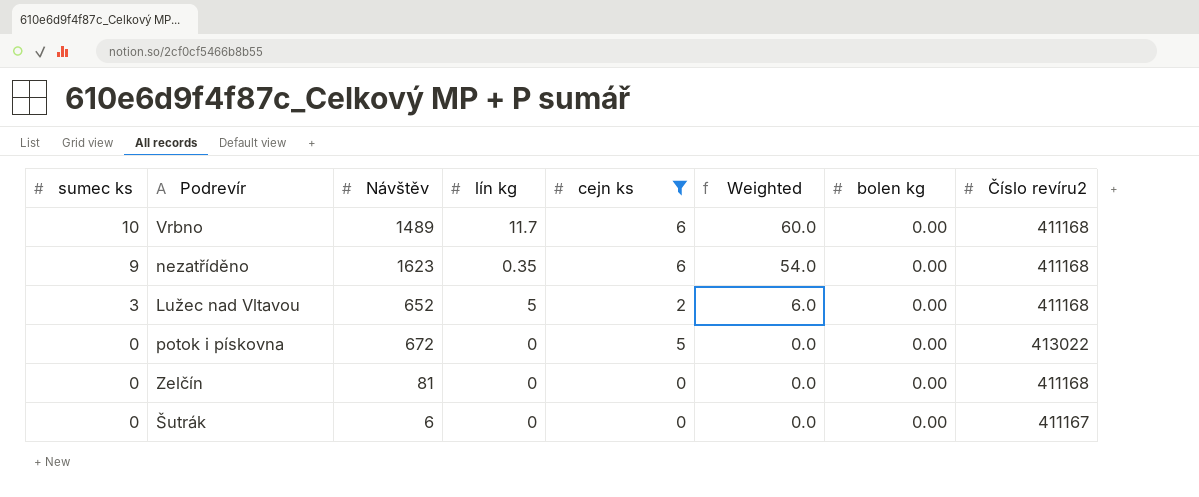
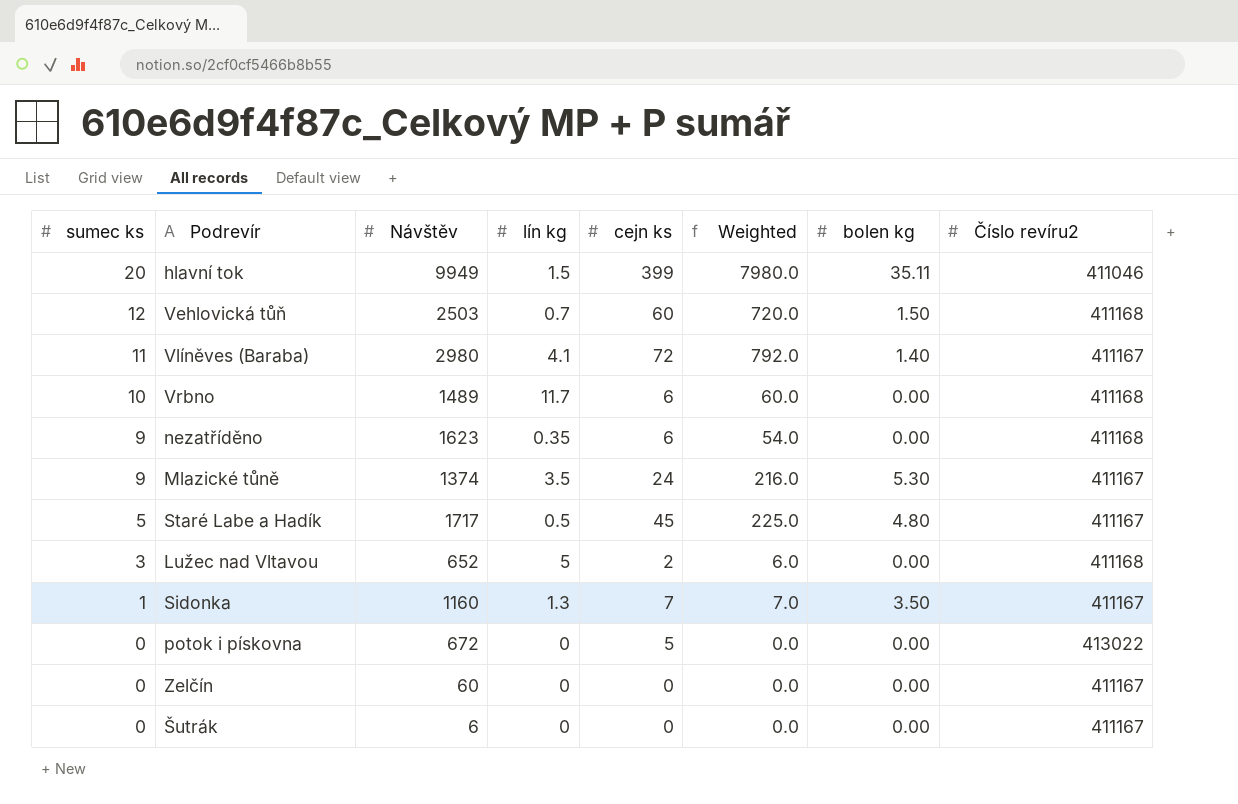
filter: cejn ks <= 6 -> none
Zelčín | Návštěv: 81 -> 60
Zelčín | Číslo revíru2: 411168 -> 411167

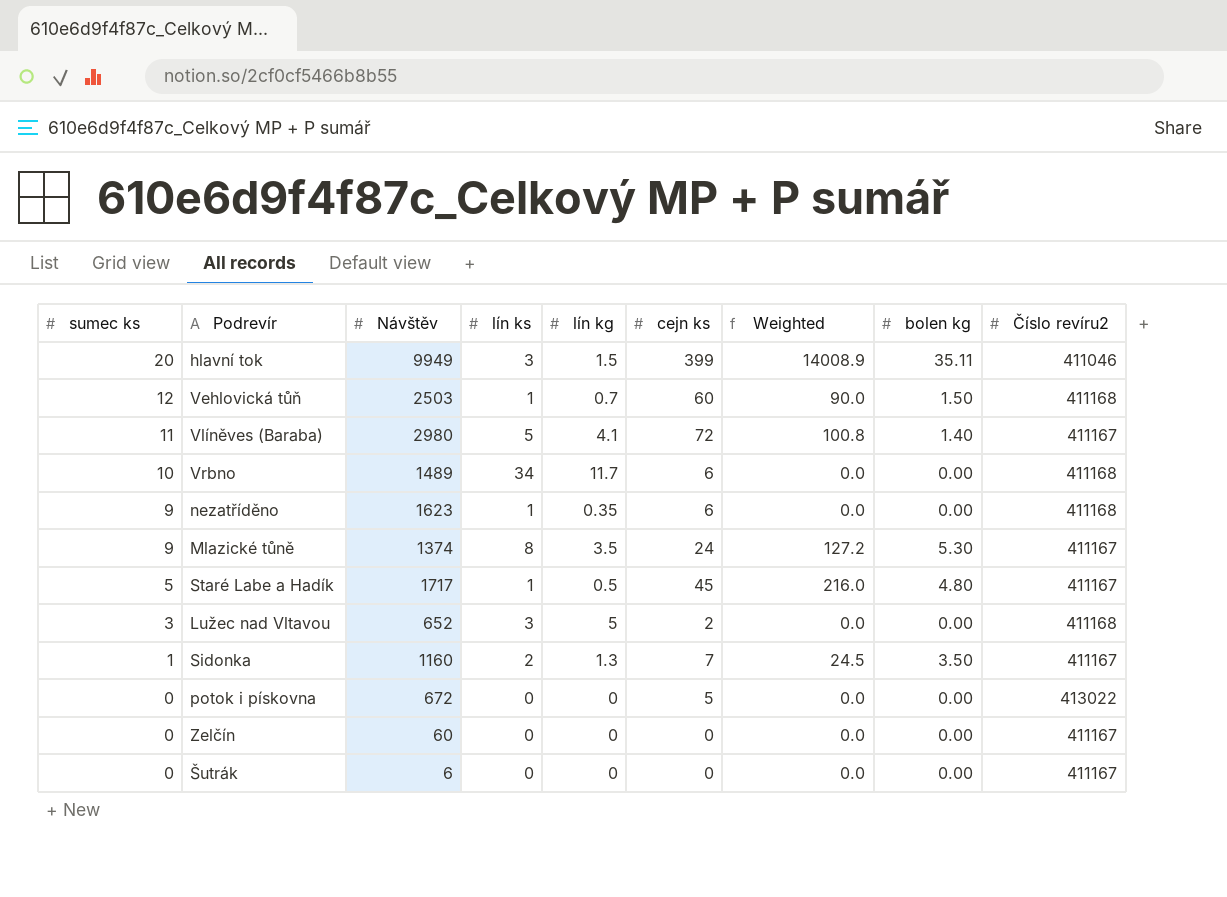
column lín ks | position: none -> 4
column Weighted | formula: [sumec ks] * [cejn ks] -> [cejn ks] * [bolen kg]

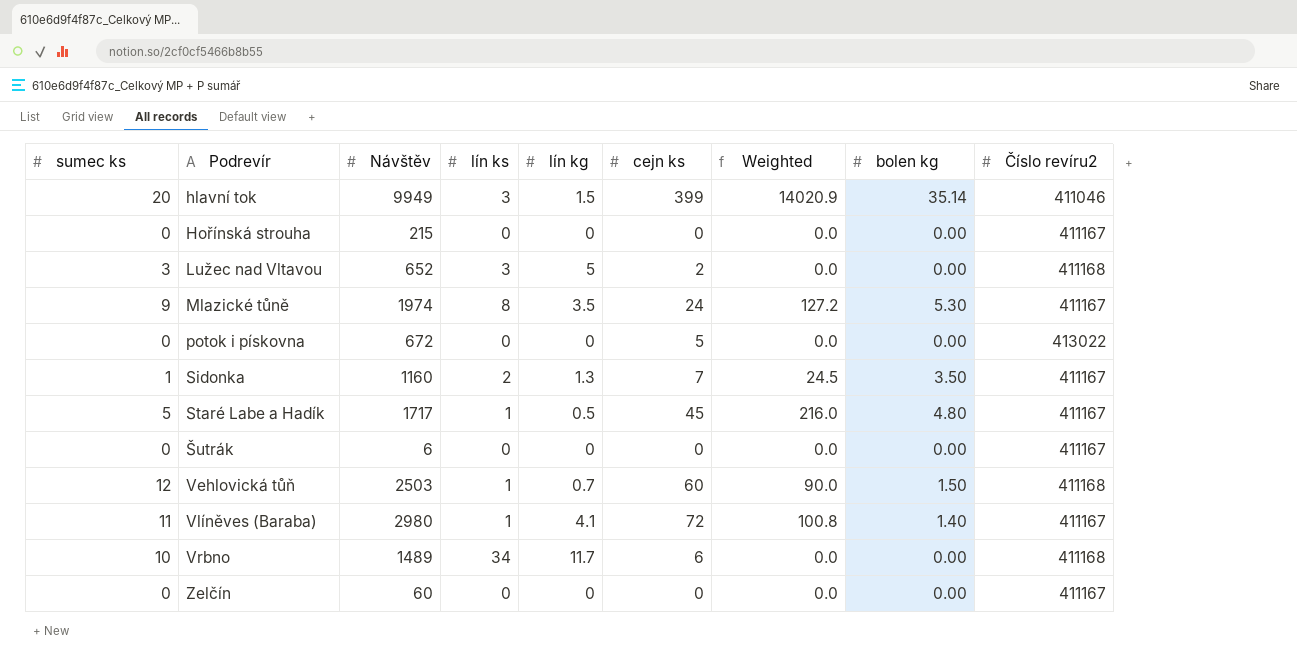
row order: sumec ks descending -> Podrevír ascending
row nezatříděno: 9 | 1623 | 1 | 0.35 | 6 | 0.0 | 0.00 | 411168 -> none
hlavní tok | Weighted: 14008.9 -> 14020.9
hlavní tok | bolen kg: 35.11 -> 35.14
row Hořínská strouha: none -> 0 | 215 | 0 | 0 | 0 | 0.0 | 0.00 | 411167
Mlazické tůně | Návštěv: 1374 -> 1974
Vlíněves (Baraba) | lín ks: 5 -> 1

